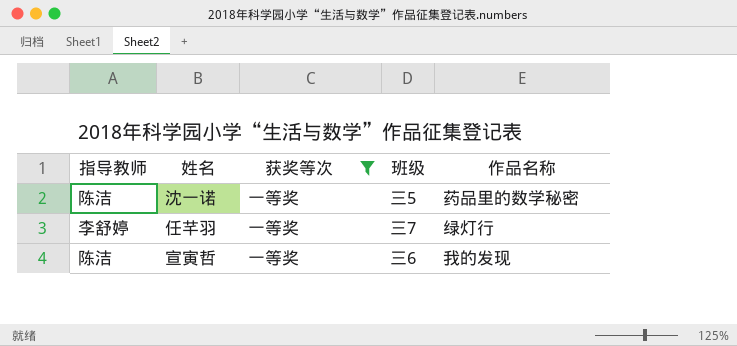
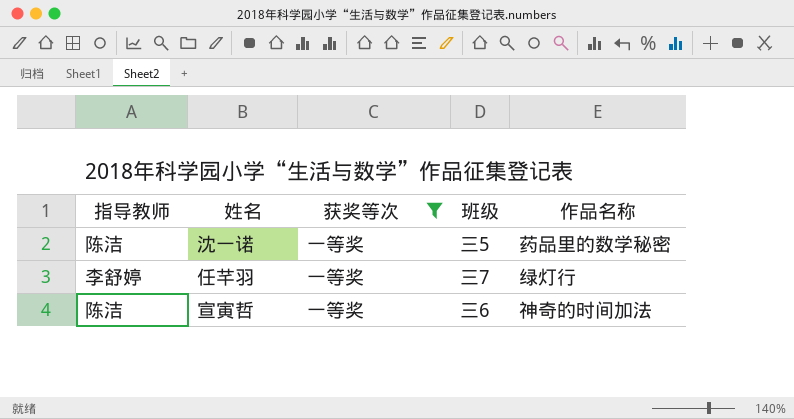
宣寅哲 | 作品名称: 我的发现 -> 神奇的时间加法

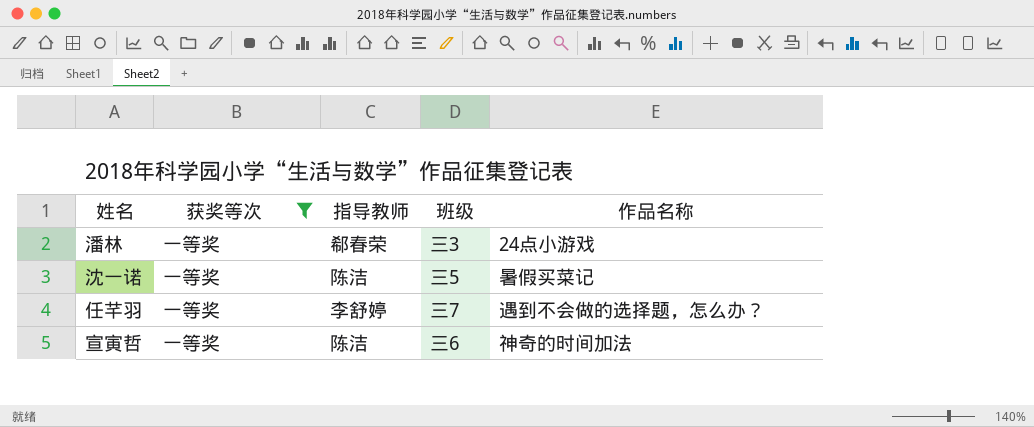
column 指导教师 | position: 1 -> 3
row 潘林: none -> 一等奖 | 郗春荣 | 三3 | 24点小游戏
沈一诺 | 作品名称: 药品里的数学秘密 -> 暑假买菜记
任芊羽 | 作品名称: 绿灯行 -> 遇到不会做的选择题，怎么办？

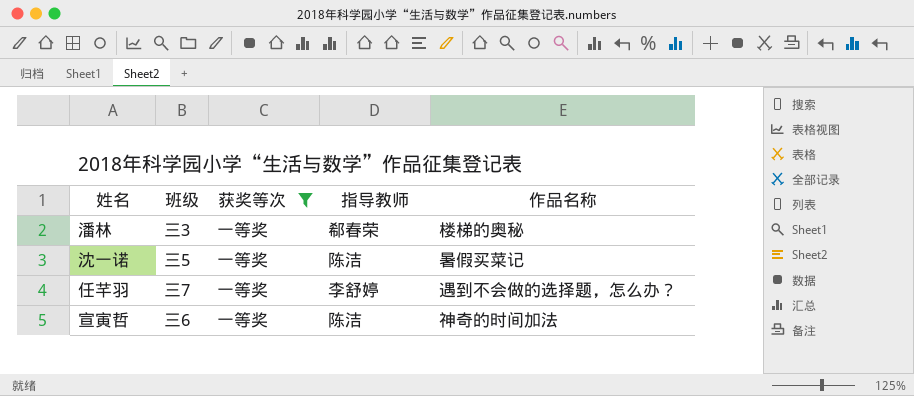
column 班级 | position: 4 -> 2
潘林 | 作品名称: 24点小游戏 -> 楼梯的奥秘

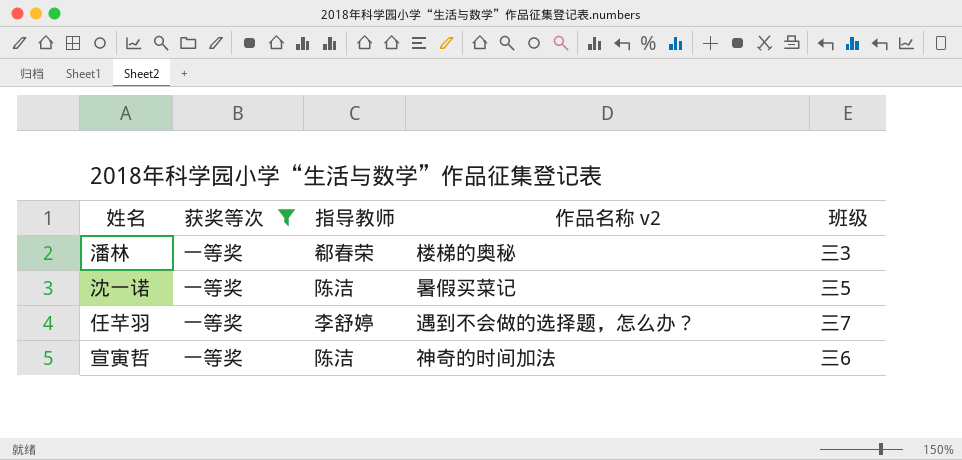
column name: 作品名称 -> 作品名称 v2
column 班级 | position: 2 -> 5

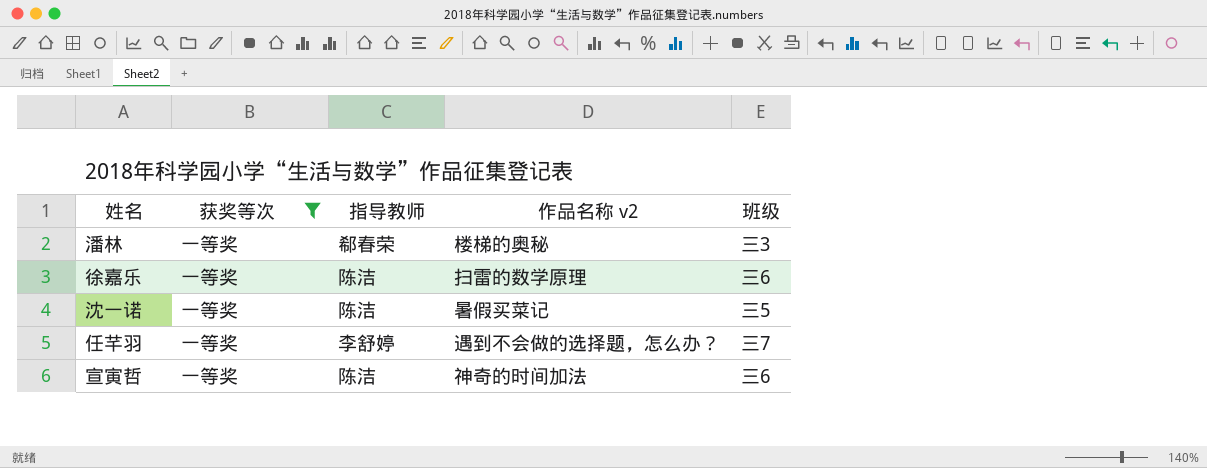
row 徐嘉乐: none -> 一等奖 | 陈洁 | 扫雷的数学原理 | 三6

